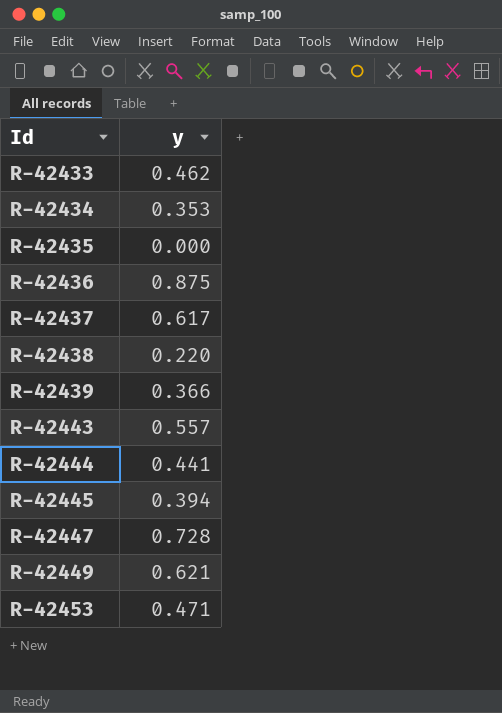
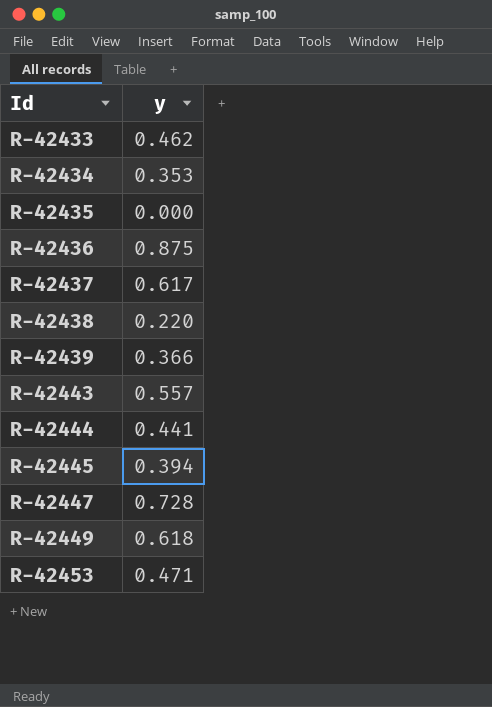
R-42449 | y: 0.621 -> 0.618

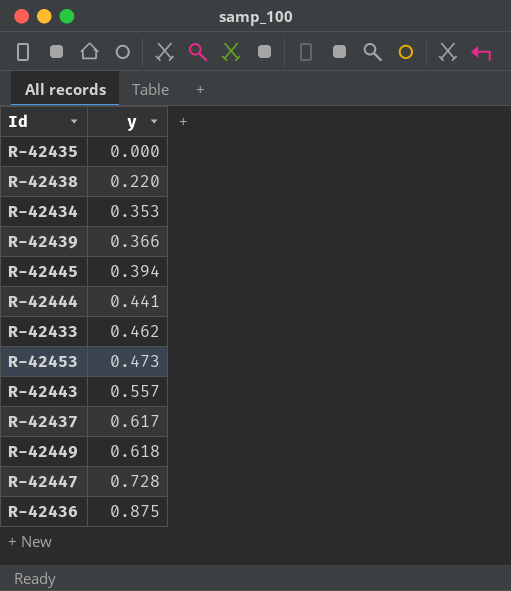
row order: Id ascending -> y ascending
R-42453 | y: 0.471 -> 0.473

